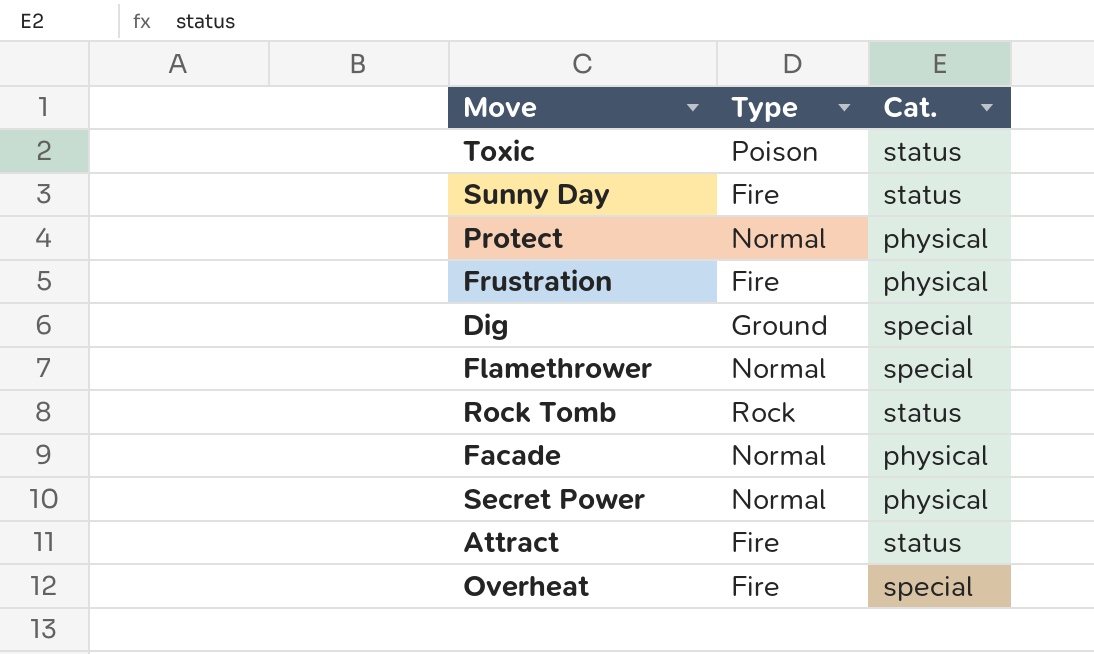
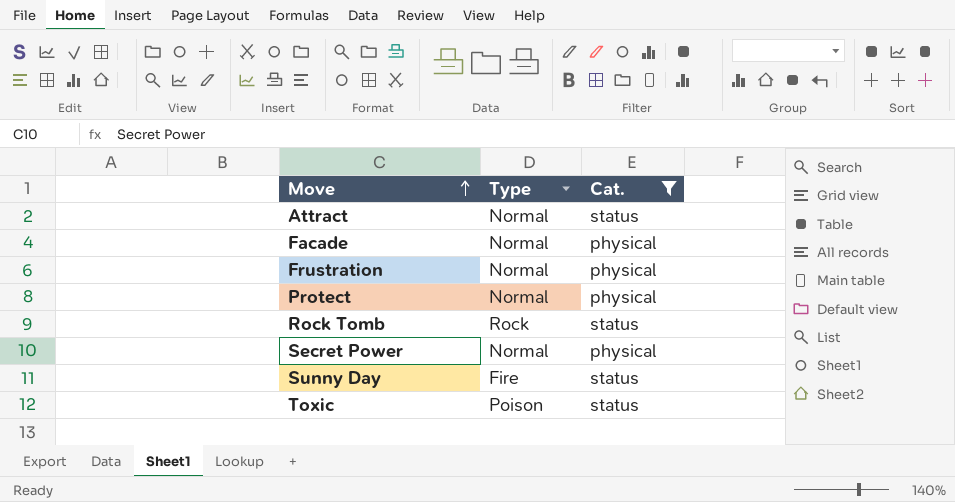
filter: none -> Cat. != special
row order: none -> Move ascending
Attract | Type: Fire -> Normal
Frustration | Type: Fire -> Normal

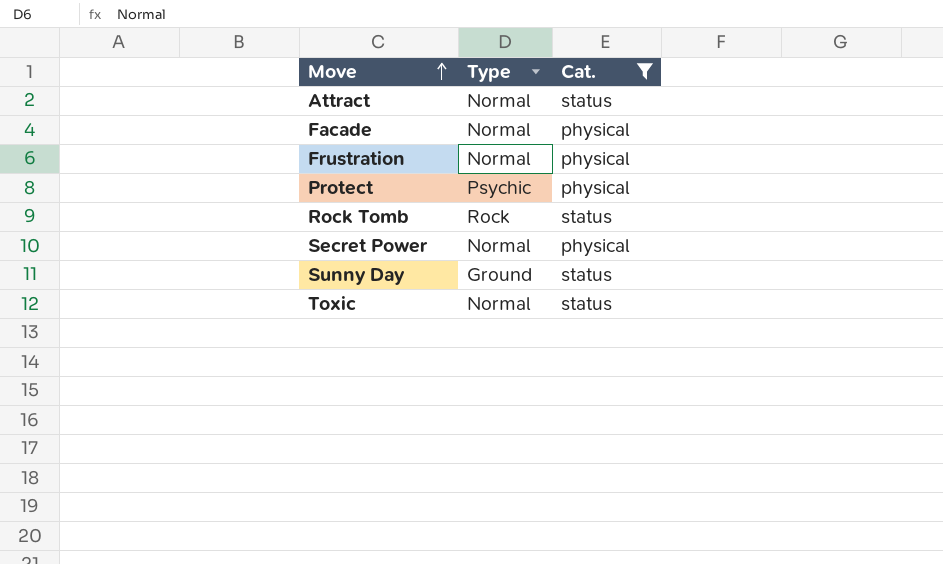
Protect | Type: Normal -> Psychic
Sunny Day | Type: Fire -> Ground
Toxic | Type: Poison -> Normal

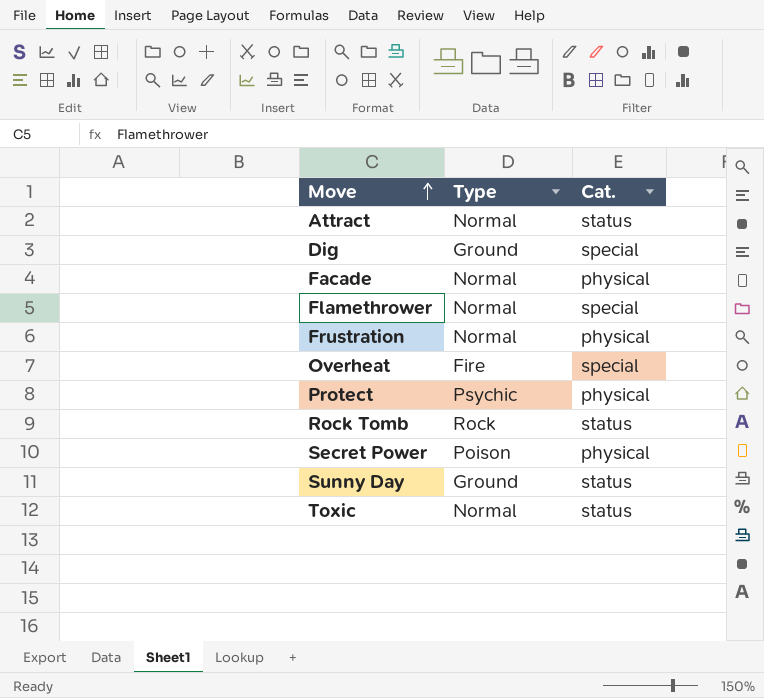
filter: Cat. != special -> none
Secret Power | Type: Normal -> Poison

